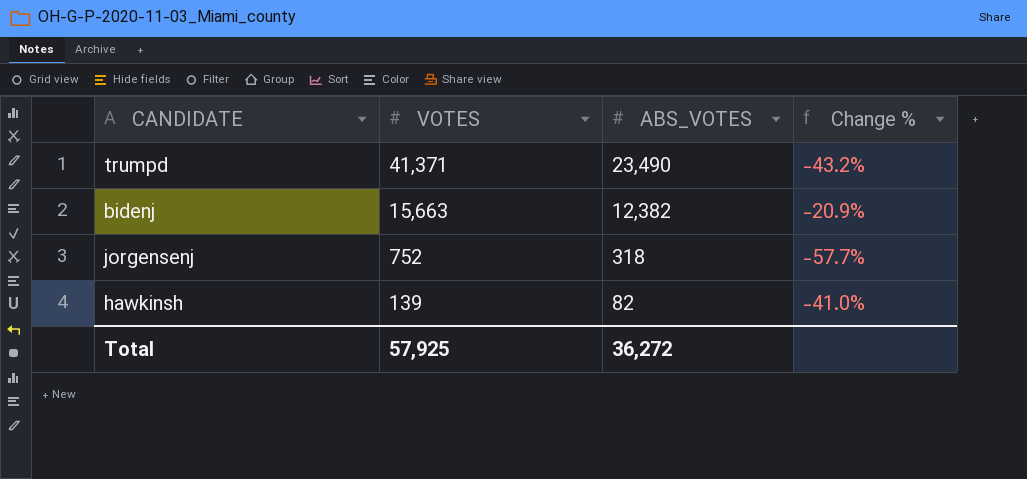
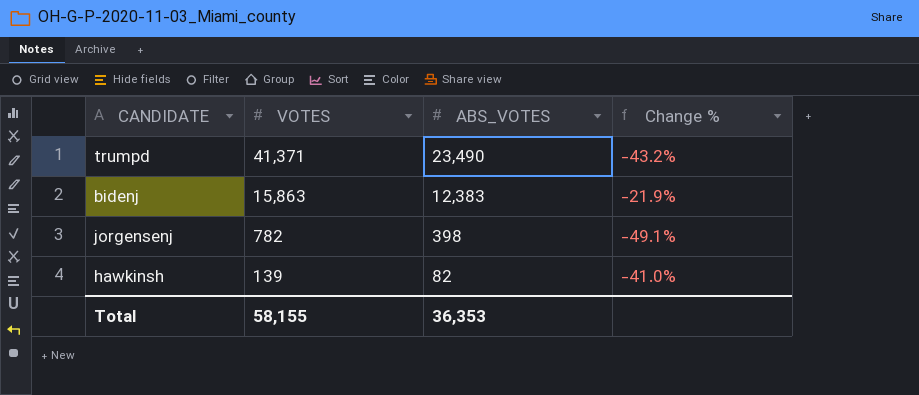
bidenj | VOTES: 15,663 -> 15,863
bidenj | ABS_VOTES: 12,382 -> 12,383
bidenj | Change %: -20.9% -> -21.9%
jorgensenj | VOTES: 752 -> 782
jorgensenj | ABS_VOTES: 318 -> 398
jorgensenj | Change %: -57.7% -> -49.1%
Total | VOTES: 57,925 -> 58,155
Total | ABS_VOTES: 36,272 -> 36,353

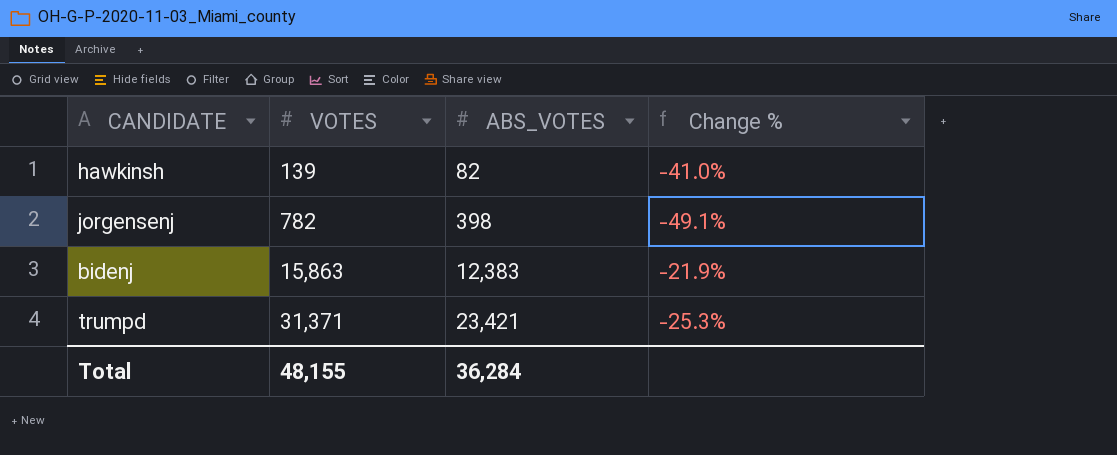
row order: VOTES descending -> VOTES ascending
trumpd | VOTES: 41,371 -> 31,371
trumpd | ABS_VOTES: 23,490 -> 23,421
trumpd | Change %: -43.2% -> -25.3%
Total | VOTES: 58,155 -> 48,155
Total | ABS_VOTES: 36,353 -> 36,284

